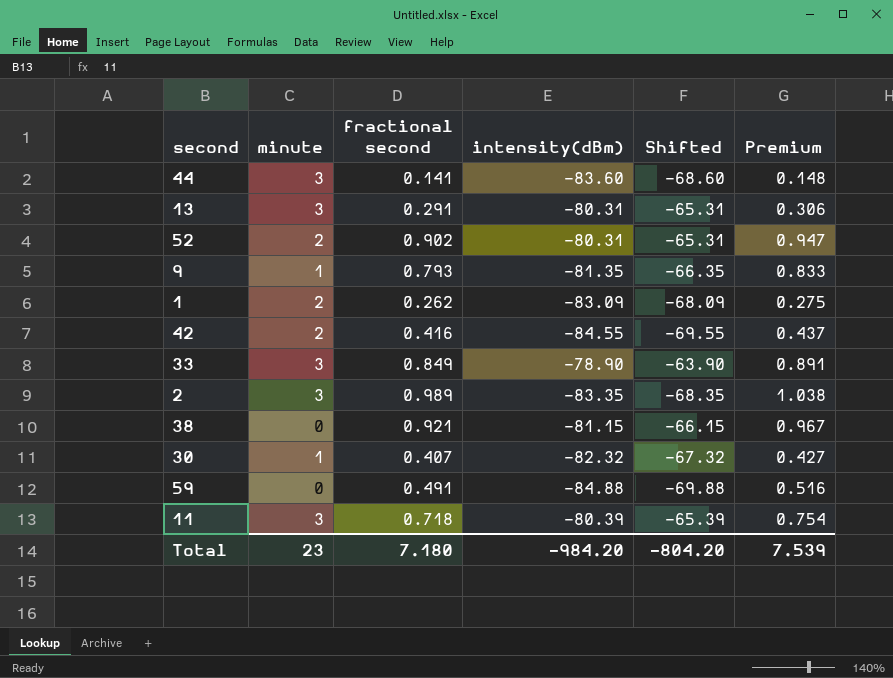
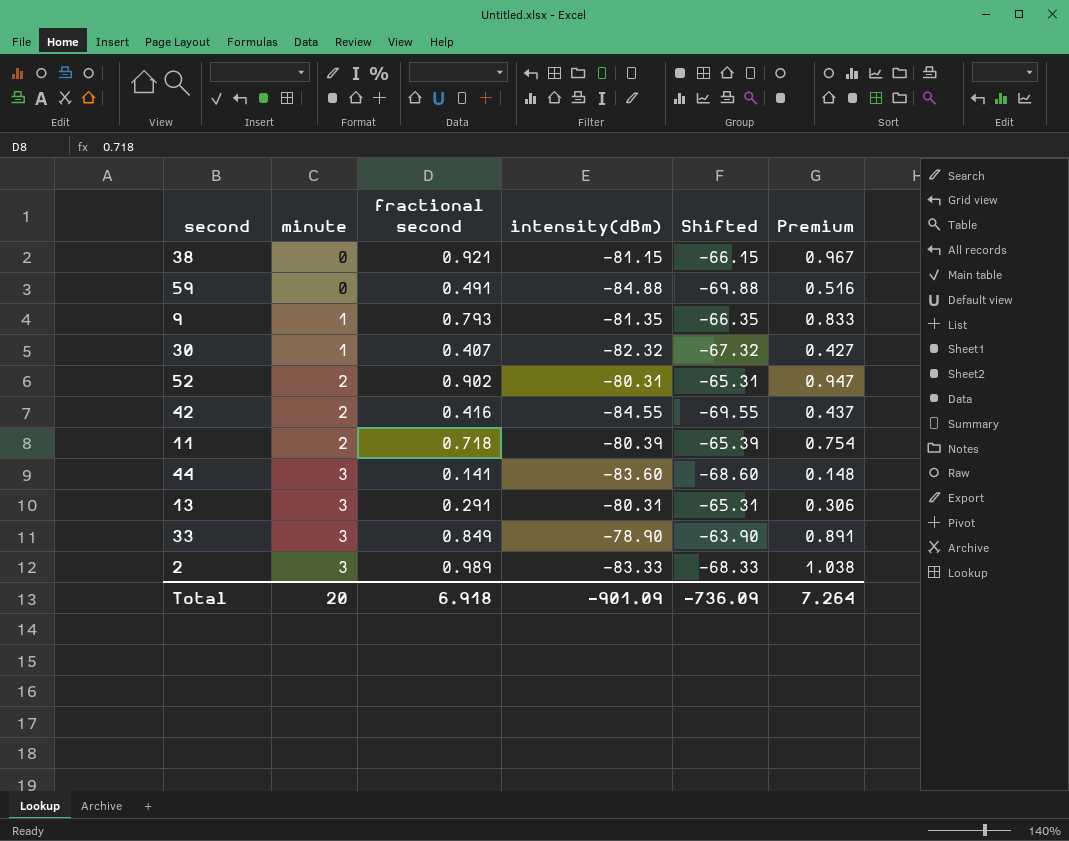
row order: none -> minute ascending
row 1: 2 | 0.262 | -83.09 | -68.09 | 0.275 -> none
11 | minute: 3 -> 2
2 | intensity(dBm): -83.35 -> -83.33
2 | Shifted: -68.35 -> -68.33
Total | minute: 23 -> 20
Total | fractional second: 7.180 -> 6.918
Total | intensity(dBm): -984.20 -> -901.09
Total | Shifted: -804.20 -> -736.09
Total | Premium: 7.539 -> 7.264

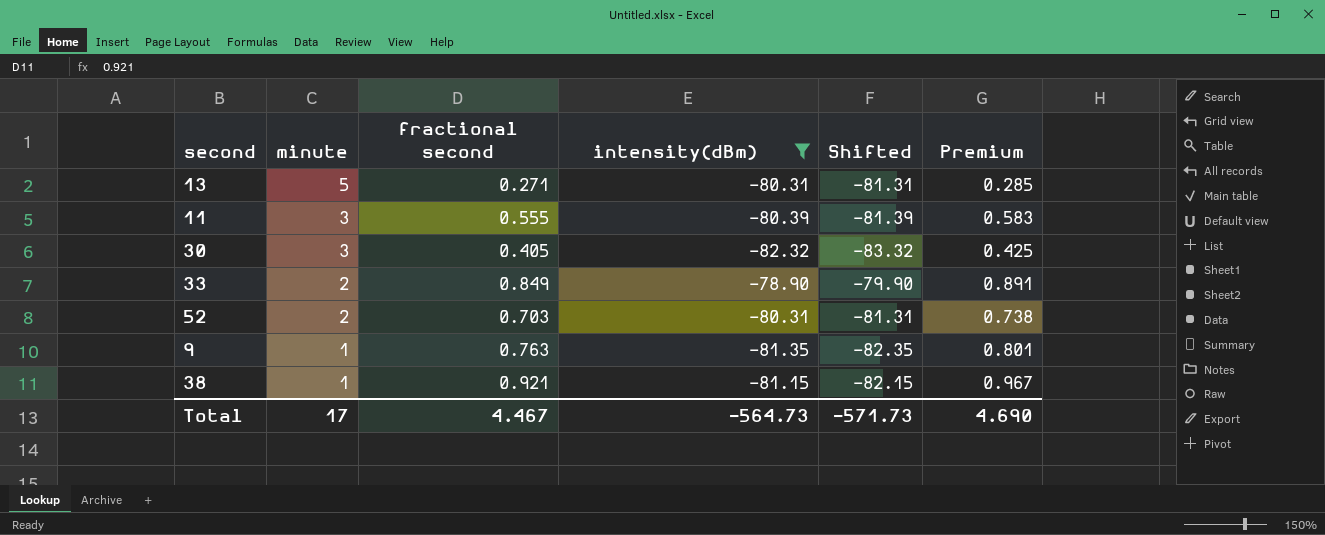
filter: none -> intensity(dBm) >= -82.32
row order: minute ascending -> minute descending
column Shifted | formula: [intensity(dBm)] + 15 -> [intensity(dBm)] - 1
13 | minute: 3 -> 5
13 | fractional second: 0.291 -> 0.271
13 | Premium: 0.306 -> 0.285
11 | minute: 2 -> 3
11 | fractional second: 0.718 -> 0.555
11 | Premium: 0.754 -> 0.583
30 | minute: 1 -> 3
30 | fractional second: 0.407 -> 0.405
30 | Premium: 0.427 -> 0.425
33 | minute: 3 -> 2
52 | fractional second: 0.902 -> 0.703
52 | Premium: 0.947 -> 0.738
9 | fractional second: 0.793 -> 0.763
9 | Premium: 0.833 -> 0.801
38 | minute: 0 -> 1
Total | minute: 20 -> 17
Total | fractional second: 6.918 -> 4.467
Total | intensity(dBm): -901.09 -> -564.73
Total | Shifted: -736.09 -> -571.73
Total | Premium: 7.264 -> 4.690

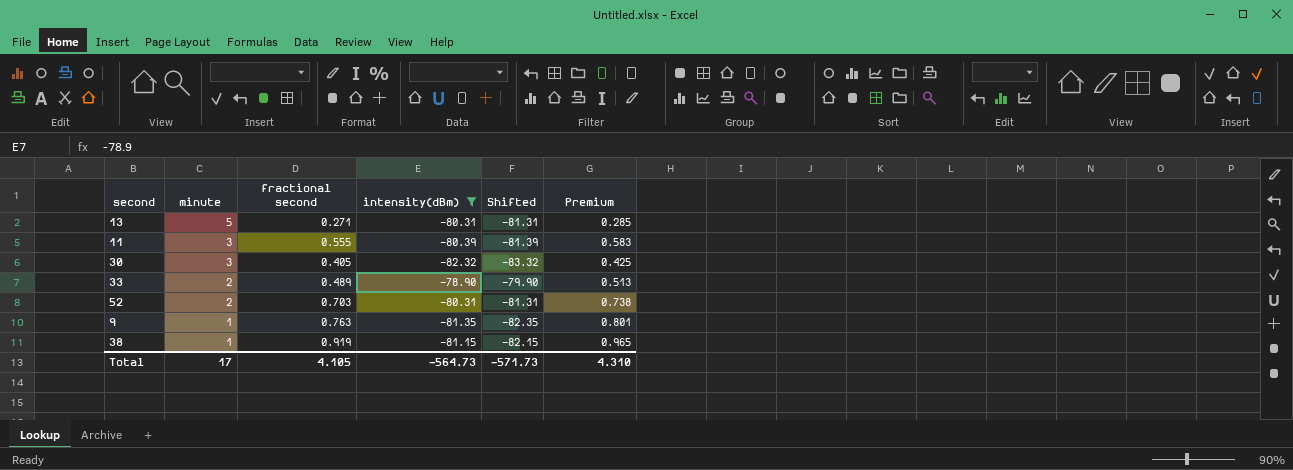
33 | fractional second: 0.849 -> 0.489
33 | Premium: 0.891 -> 0.513
38 | fractional second: 0.921 -> 0.919
38 | Premium: 0.967 -> 0.965
Total | fractional second: 4.467 -> 4.105
Total | Premium: 4.690 -> 4.310

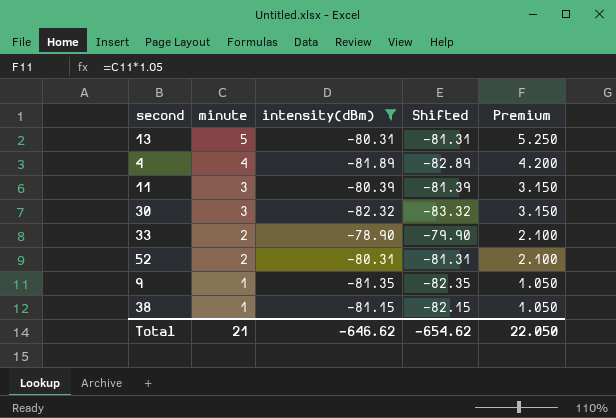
column fractional second | position: 3 -> none
column Premium | formula: [fractional second] * 1.05 -> [minute] * 1.05
row 4: none -> 4 | -81.89 | -82.89 | 4.200
Total | minute: 17 -> 21
Total | intensity(dBm): -564.73 -> -646.62
Total | Shifted: -571.73 -> -654.62
Total | Premium: 4.310 -> 22.050

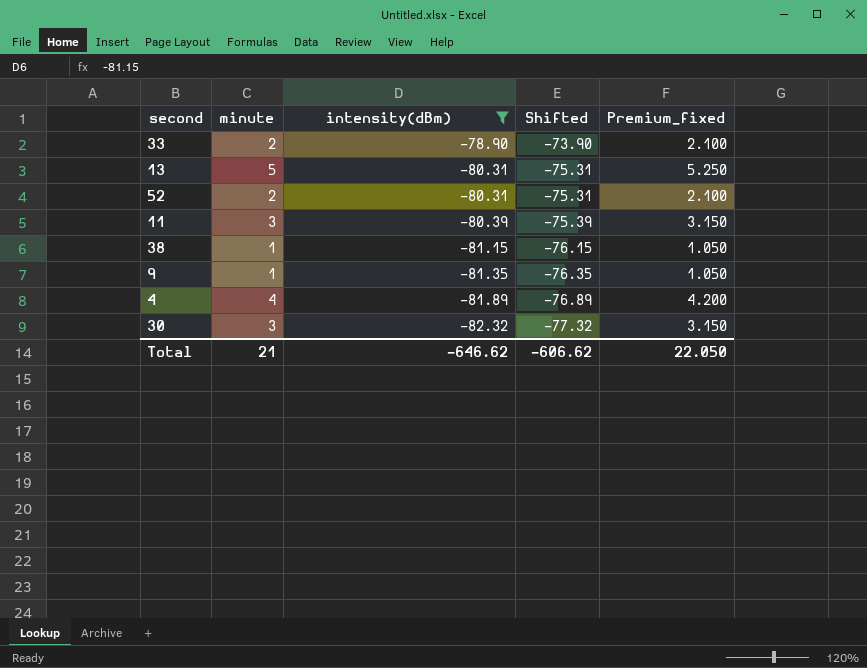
row order: minute descending -> intensity(dBm) descending
column Shifted | formula: [intensity(dBm)] - 1 -> [intensity(dBm)] + 5
column name: Premium -> Premium_fixed
Total | Shifted: -654.62 -> -606.62

